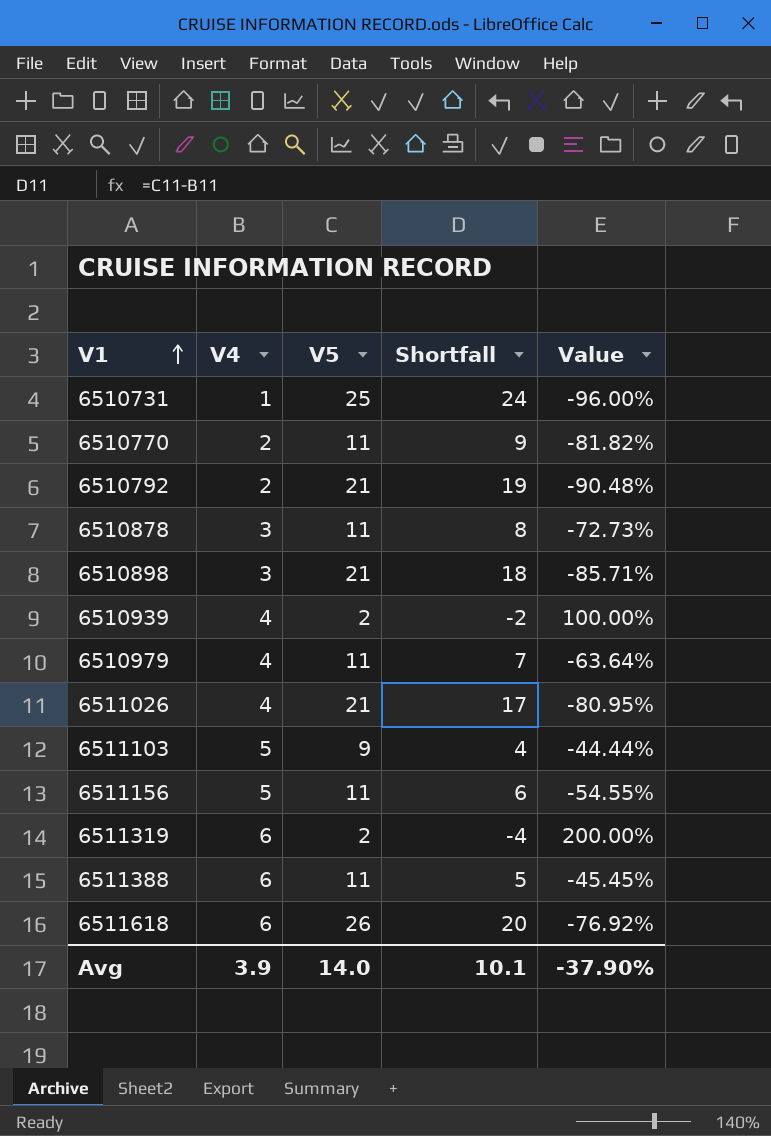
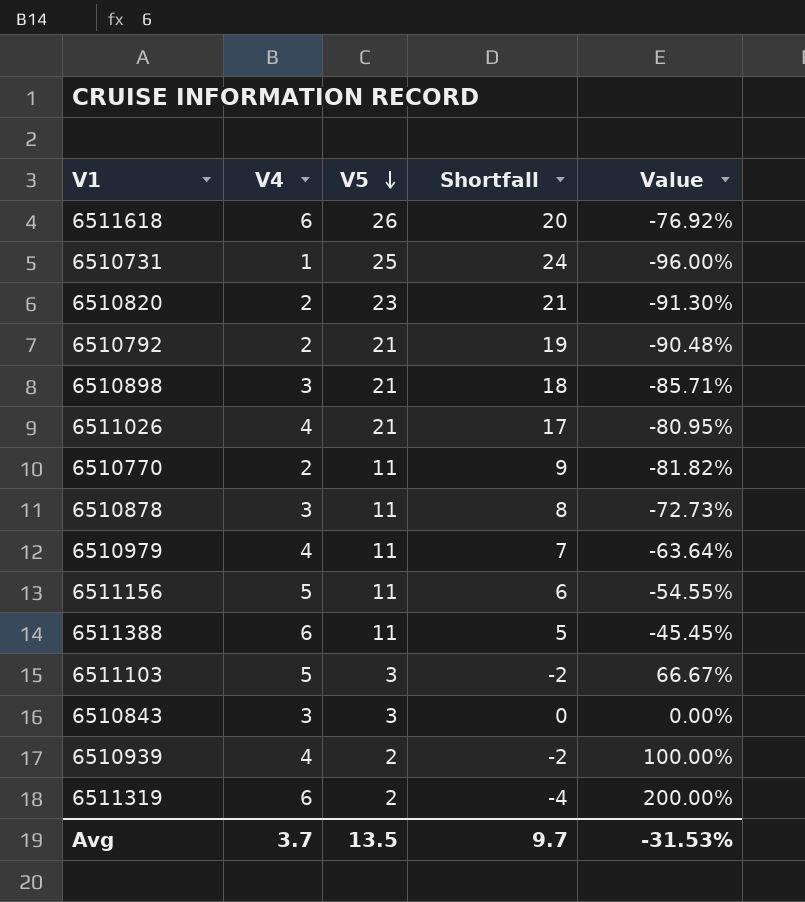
row order: V1 ascending -> V5 descending
row 6510820: none -> 2 | 23 | 21 | -91.30%
6511103 | V5: 9 -> 3
6511103 | Shortfall: 4 -> -2
6511103 | Value: -44.44% -> 66.67%
row 6510843: none -> 3 | 3 | 0 | 0.00%
Avg | V4: 3.9 -> 3.7
Avg | V5: 14.0 -> 13.5
Avg | Shortfall: 10.1 -> 9.7
Avg | Value: -37.90% -> -31.53%

